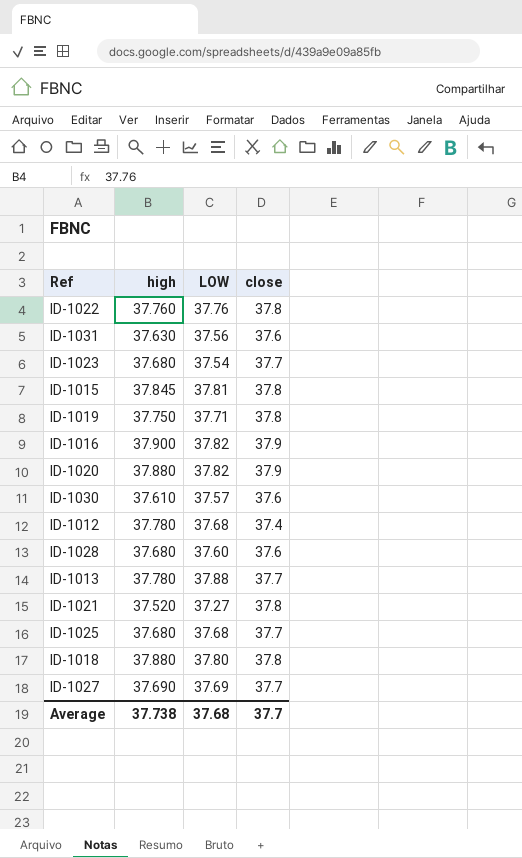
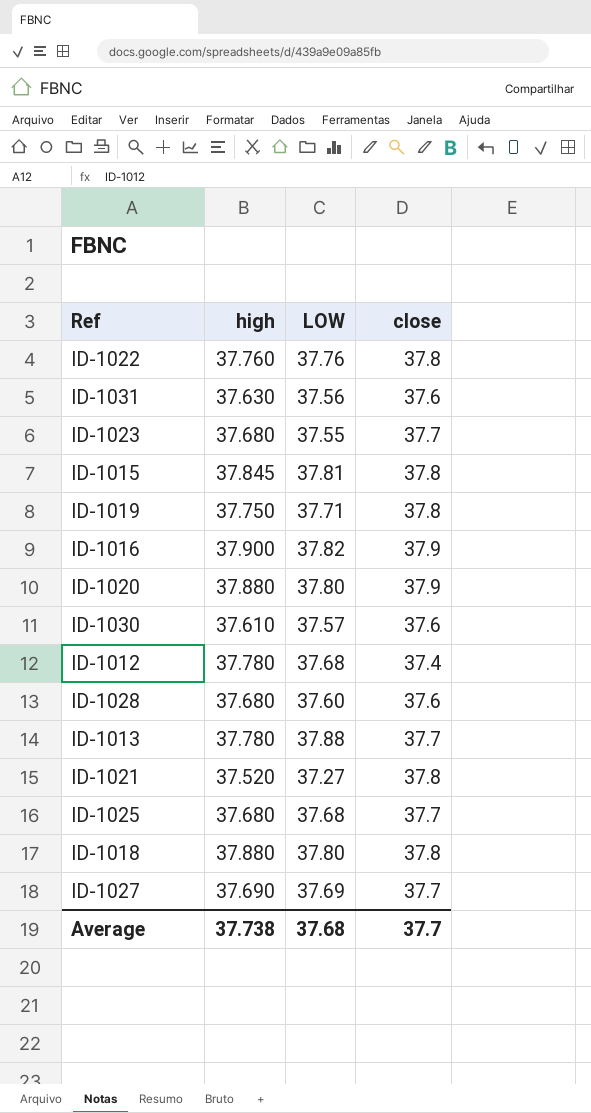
ID-1023 | LOW: 37.54 -> 37.55
ID-1020 | LOW: 37.82 -> 37.80

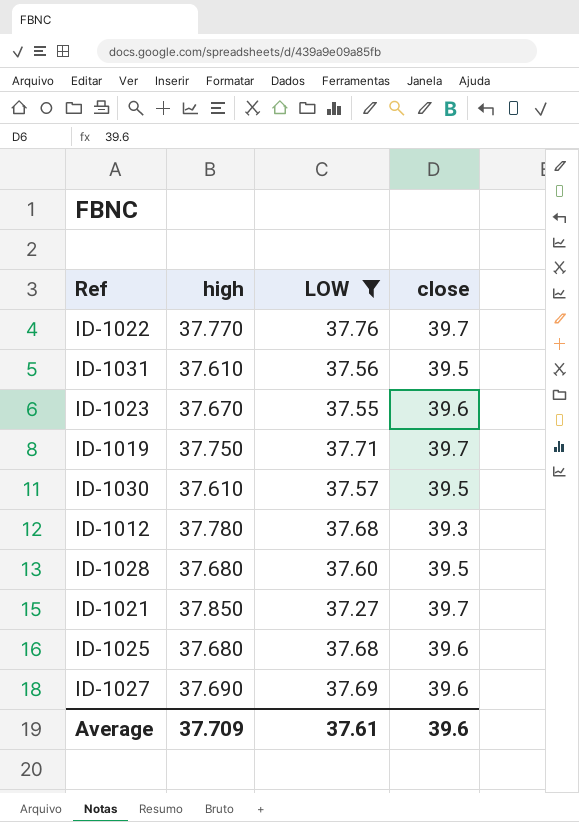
filter: none -> LOW <= 37.76
ID-1022 | high: 37.760 -> 37.770
ID-1022 | close: 37.8 -> 39.7
ID-1031 | high: 37.630 -> 37.610
ID-1031 | close: 37.6 -> 39.5
ID-1023 | high: 37.680 -> 37.670
ID-1023 | close: 37.7 -> 39.6
ID-1019 | close: 37.8 -> 39.7
ID-1030 | close: 37.6 -> 39.5
ID-1012 | close: 37.4 -> 39.3
ID-1028 | close: 37.6 -> 39.5
ID-1021 | high: 37.520 -> 37.850
ID-1021 | close: 37.8 -> 39.7
ID-1025 | close: 37.7 -> 39.6
ID-1027 | close: 37.7 -> 39.6
Average | high: 37.738 -> 37.709
Average | LOW: 37.68 -> 37.61
Average | close: 37.7 -> 39.6

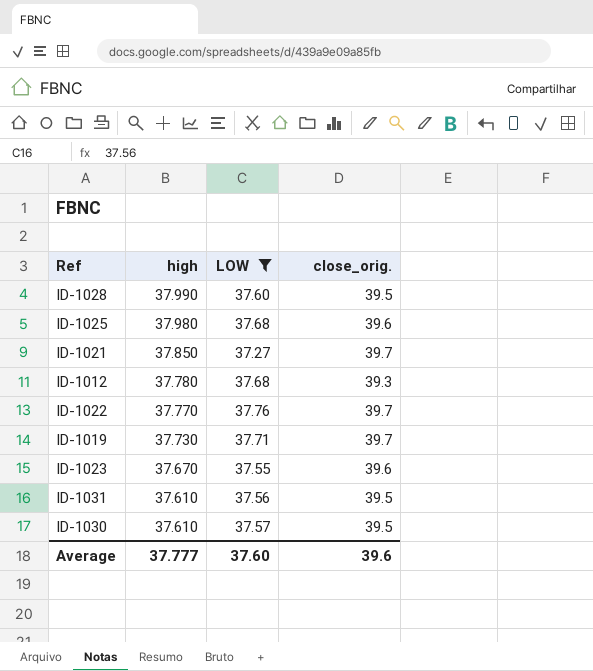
row order: none -> high descending
column name: close -> close_orig.
row ID-1027: 37.690 | 37.69 | 39.6 -> none
ID-1028 | high: 37.680 -> 37.990
ID-1025 | high: 37.680 -> 37.980
ID-1019 | high: 37.750 -> 37.730
Average | high: 37.709 -> 37.777
Average | LOW: 37.61 -> 37.60

